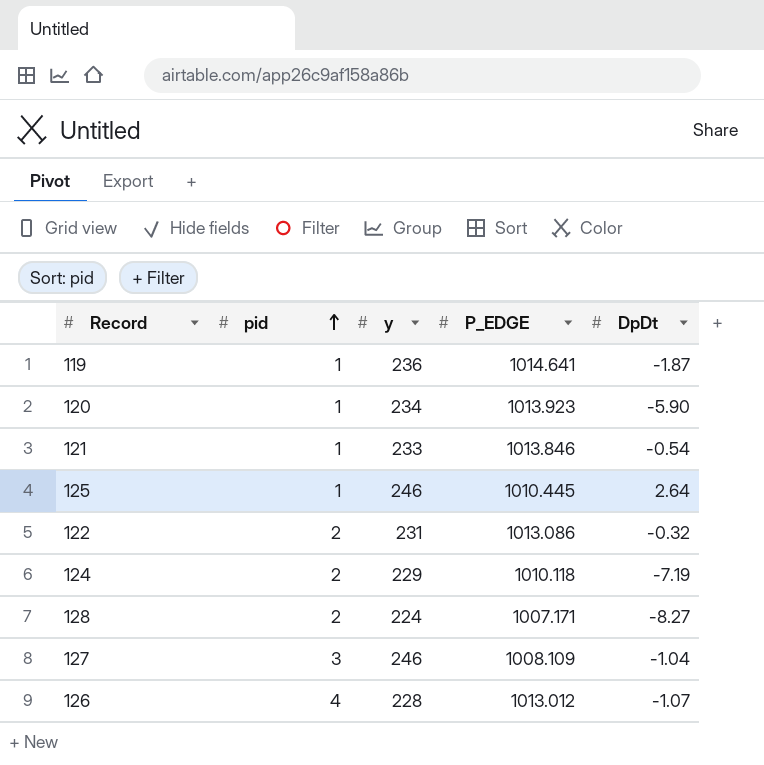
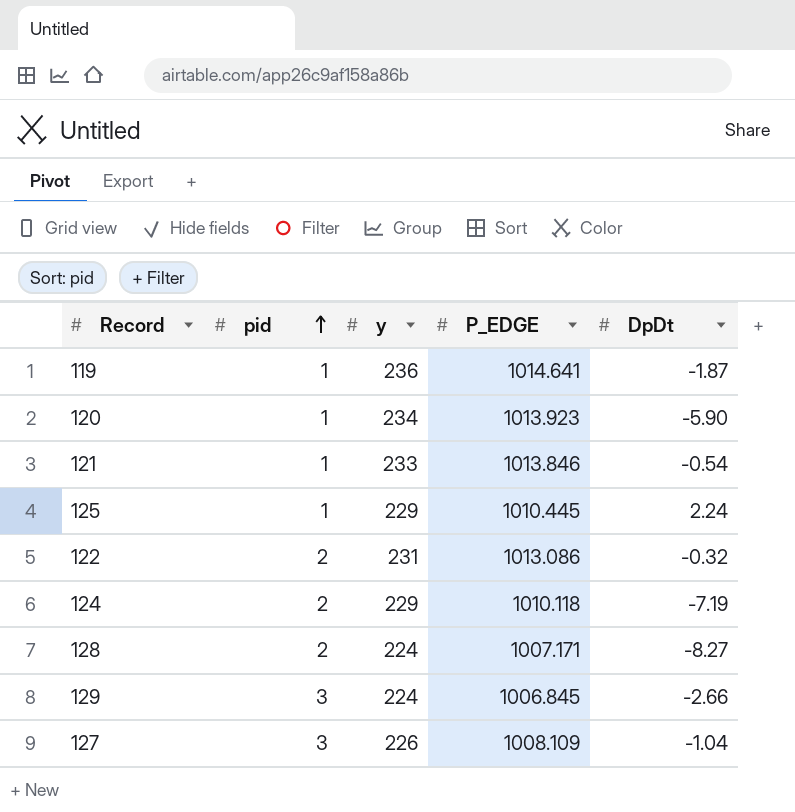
row 126: 4 | 228 | 1013.012 | -1.07 -> none
125 | y: 246 -> 229
125 | DpDt: 2.64 -> 2.24
row 129: none -> 3 | 224 | 1006.845 | -2.66
127 | y: 246 -> 226

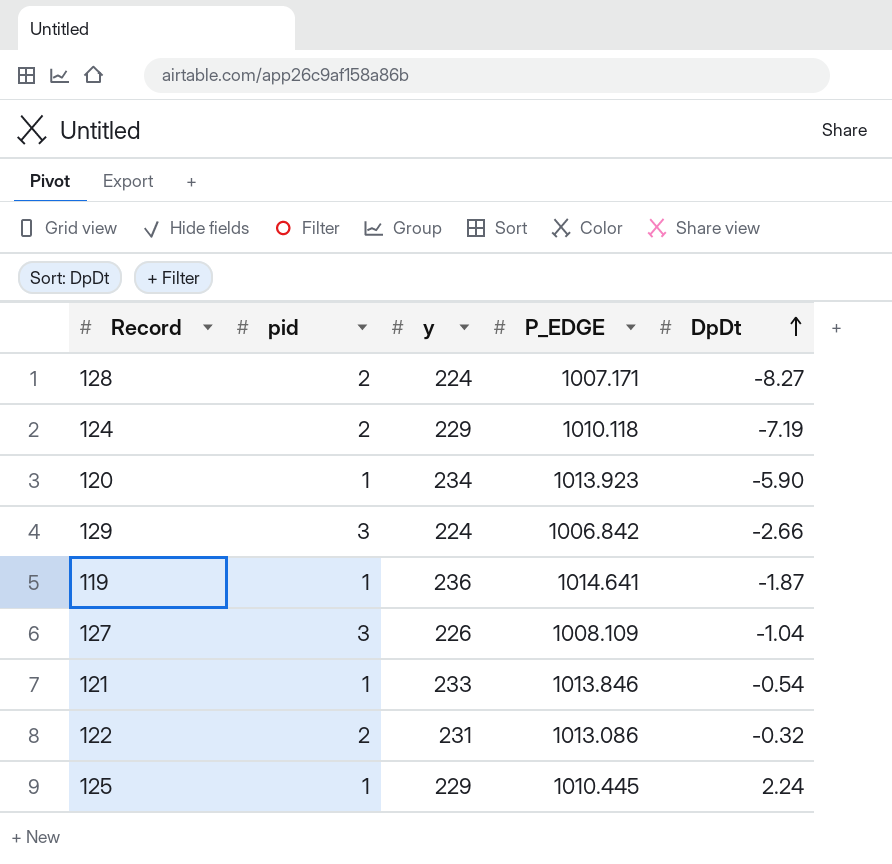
row order: pid ascending -> DpDt ascending
129 | P_EDGE: 1006.845 -> 1006.842

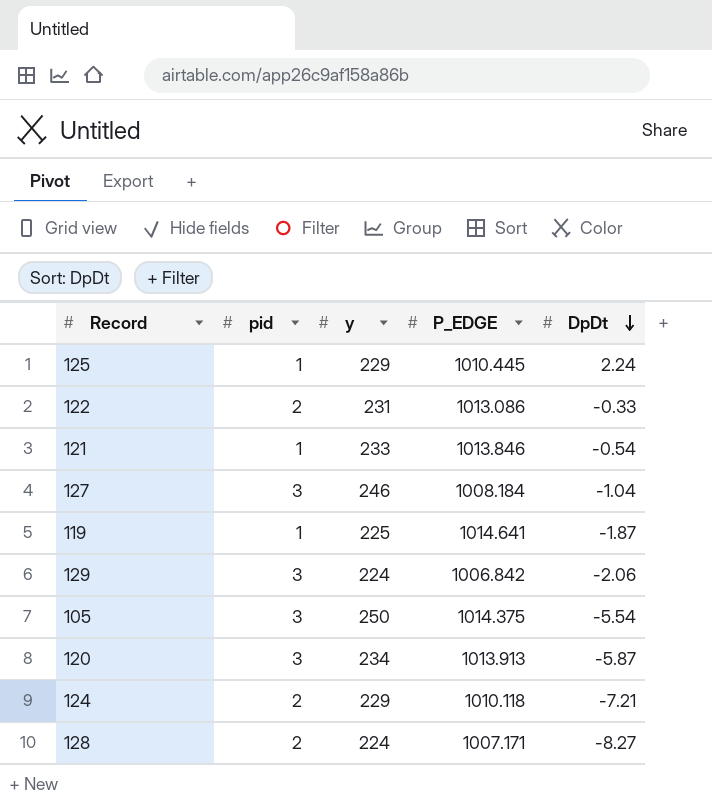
row order: DpDt ascending -> DpDt descending
122 | DpDt: -0.32 -> -0.33
127 | y: 226 -> 246
127 | P_EDGE: 1008.109 -> 1008.184
119 | y: 236 -> 225
129 | DpDt: -2.66 -> -2.06
row 105: none -> 3 | 250 | 1014.375 | -5.54
120 | pid: 1 -> 3
120 | P_EDGE: 1013.923 -> 1013.913
120 | DpDt: -5.90 -> -5.87
124 | DpDt: -7.19 -> -7.21

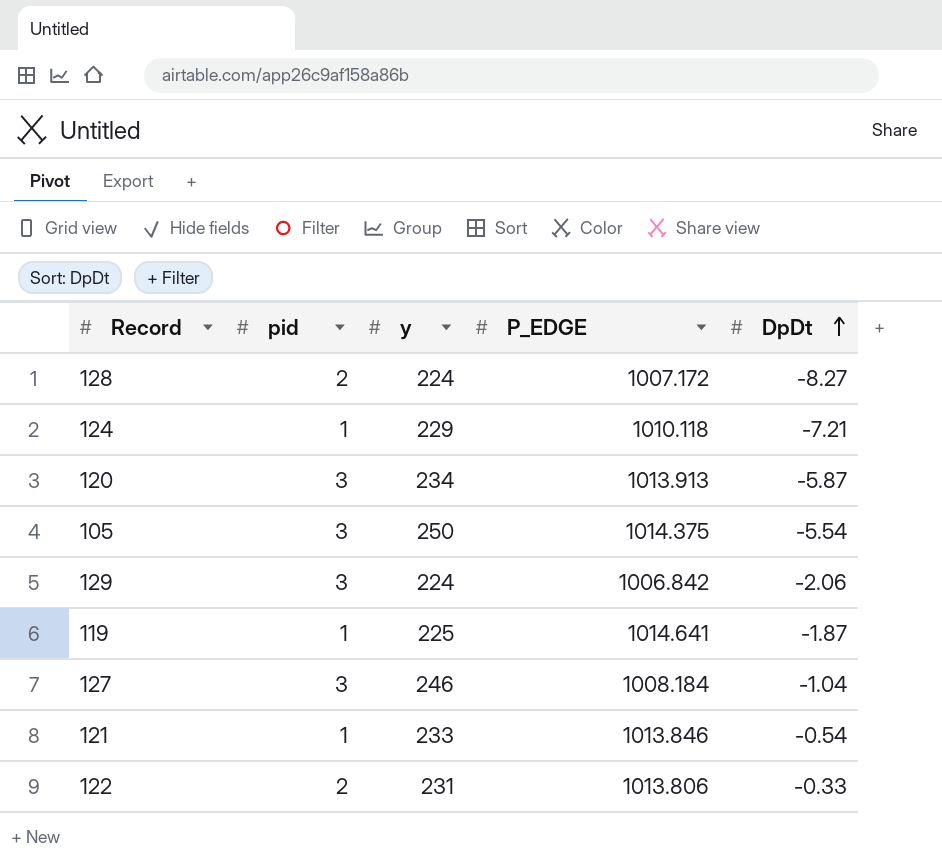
row order: DpDt descending -> DpDt ascending
row 125: 1 | 229 | 1010.445 | 2.24 -> none
128 | P_EDGE: 1007.171 -> 1007.172
124 | pid: 2 -> 1
122 | P_EDGE: 1013.086 -> 1013.806

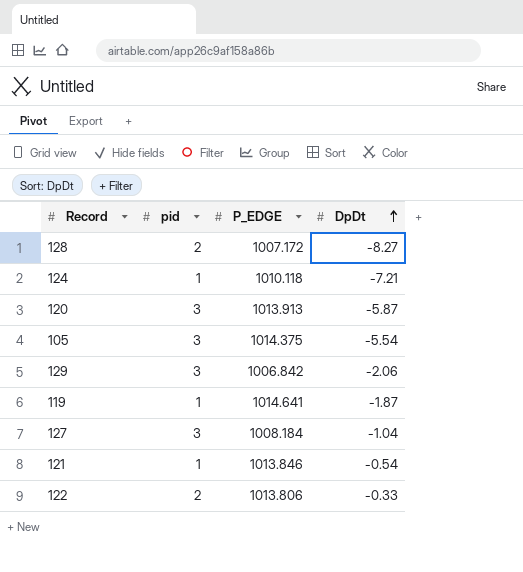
column y | position: 3 -> none

